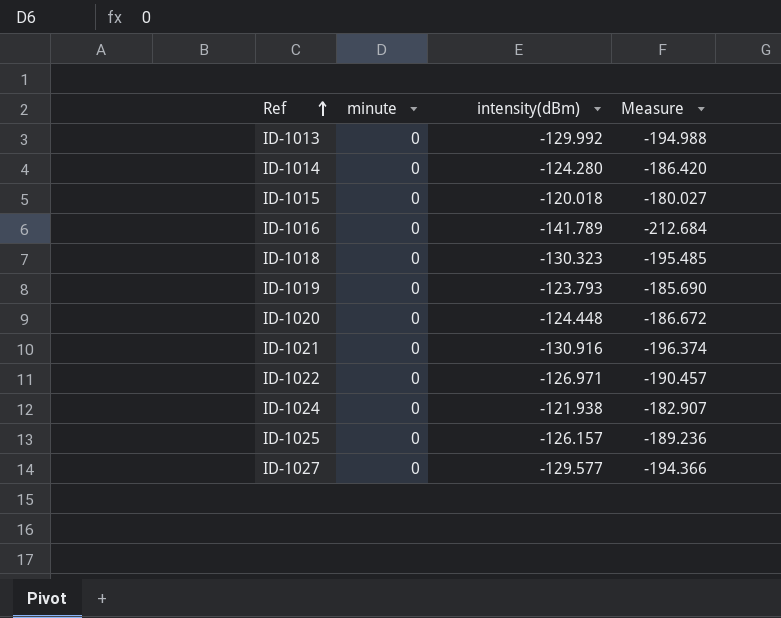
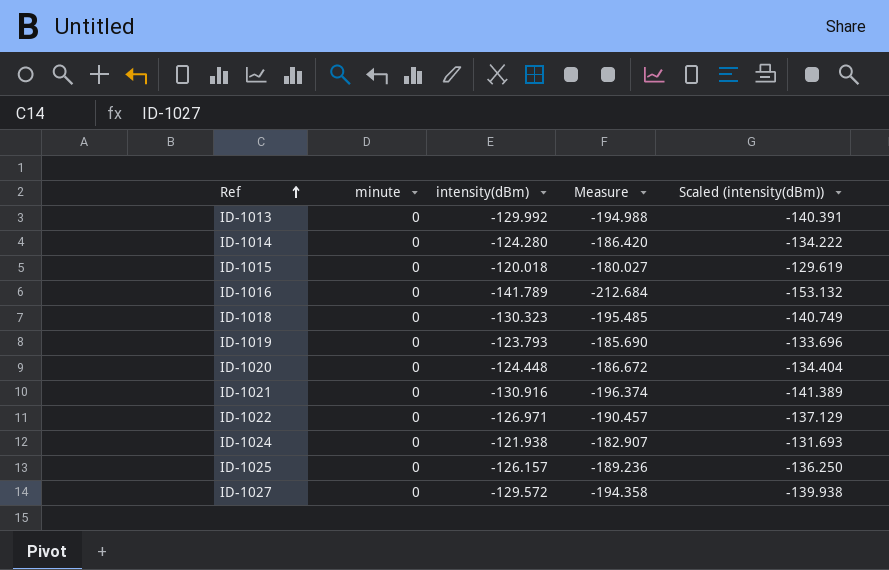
column Scaled (intensity(dBm)) | formula: none -> [intensity(dBm)] * 1.08
ID-1027 | intensity(dBm): -129.577 -> -129.572
ID-1027 | Measure: -194.366 -> -194.358

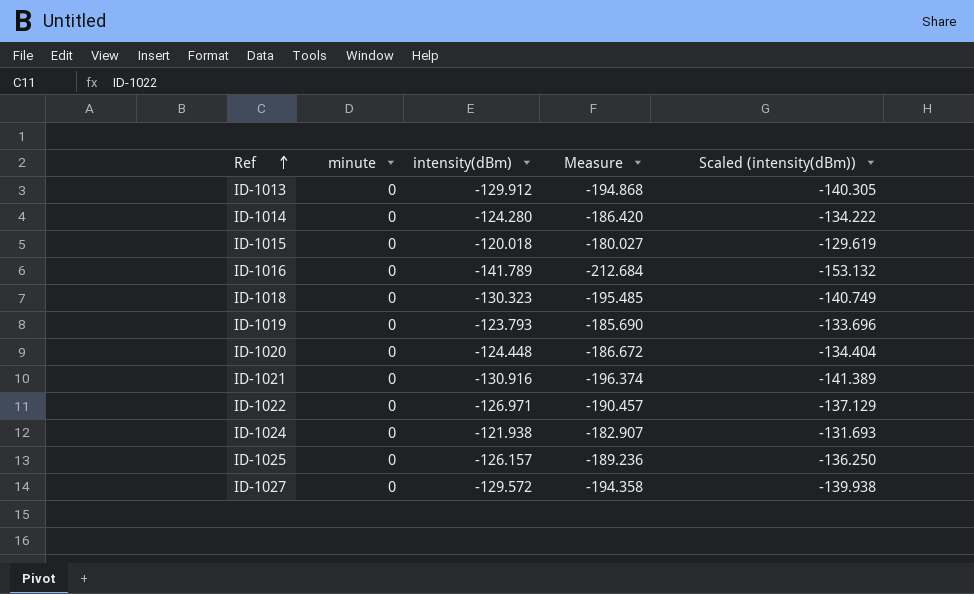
ID-1013 | intensity(dBm): -129.992 -> -129.912
ID-1013 | Measure: -194.988 -> -194.868
ID-1013 | Scaled (intensity(dBm)): -140.391 -> -140.305

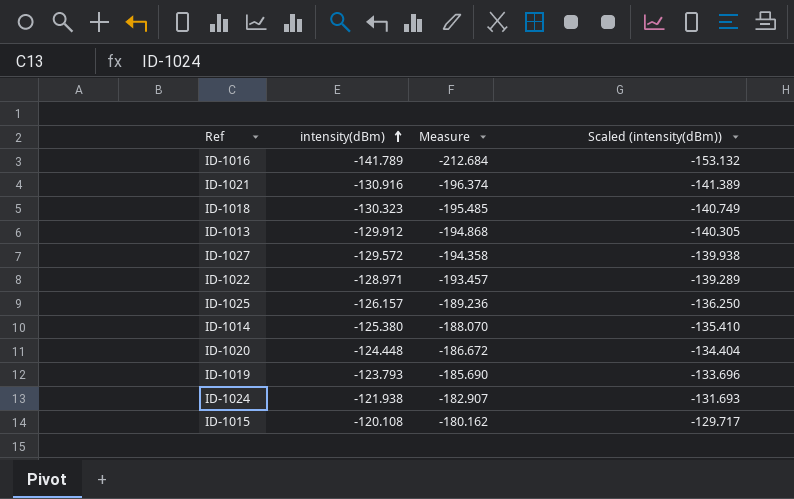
row order: Ref ascending -> intensity(dBm) ascending
column minute | position: 2 -> none
ID-1022 | intensity(dBm): -126.971 -> -128.971
ID-1022 | Measure: -190.457 -> -193.457
ID-1022 | Scaled (intensity(dBm)): -137.129 -> -139.289
ID-1014 | intensity(dBm): -124.280 -> -125.380
ID-1014 | Measure: -186.420 -> -188.070
ID-1014 | Scaled (intensity(dBm)): -134.222 -> -135.410
ID-1015 | intensity(dBm): -120.018 -> -120.108
ID-1015 | Measure: -180.027 -> -180.162
ID-1015 | Scaled (intensity(dBm)): -129.619 -> -129.717

